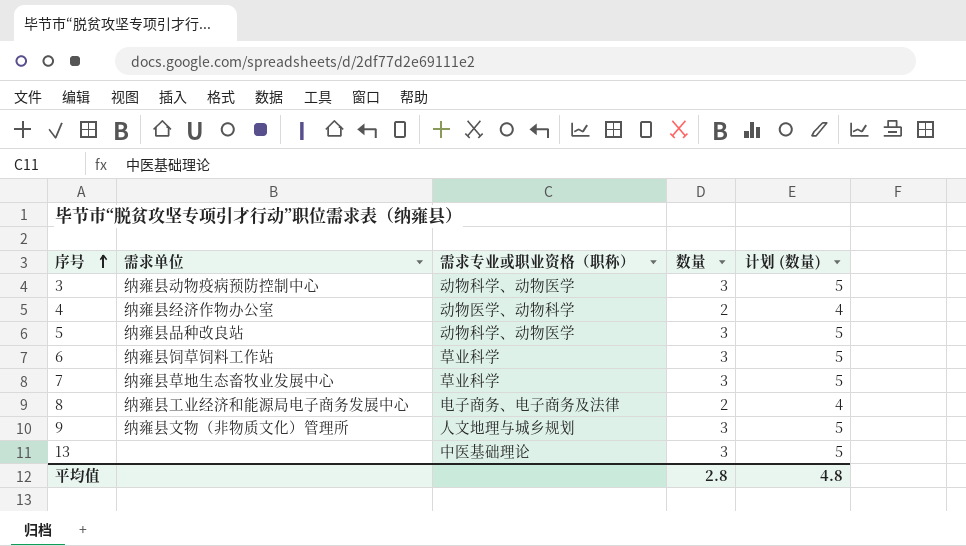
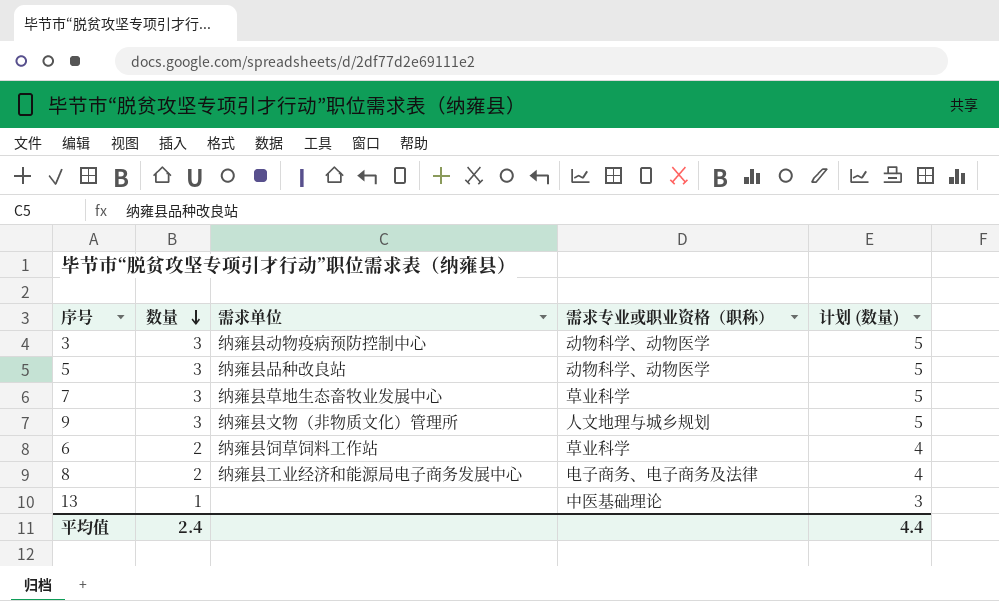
row order: 序号 ascending -> 数量 descending
column 数量 | position: 4 -> 2
row 4: 纳雍县经济作物办公室 | 动物医学、动物科学 | 2 | 4 -> none
6 | 数量: 3 -> 2
6 | 计划 (数量): 5 -> 4
13 | 数量: 3 -> 1
13 | 计划 (数量): 5 -> 3
平均值 | 数量: 2.8 -> 2.4
平均值 | 计划 (数量): 4.8 -> 4.4

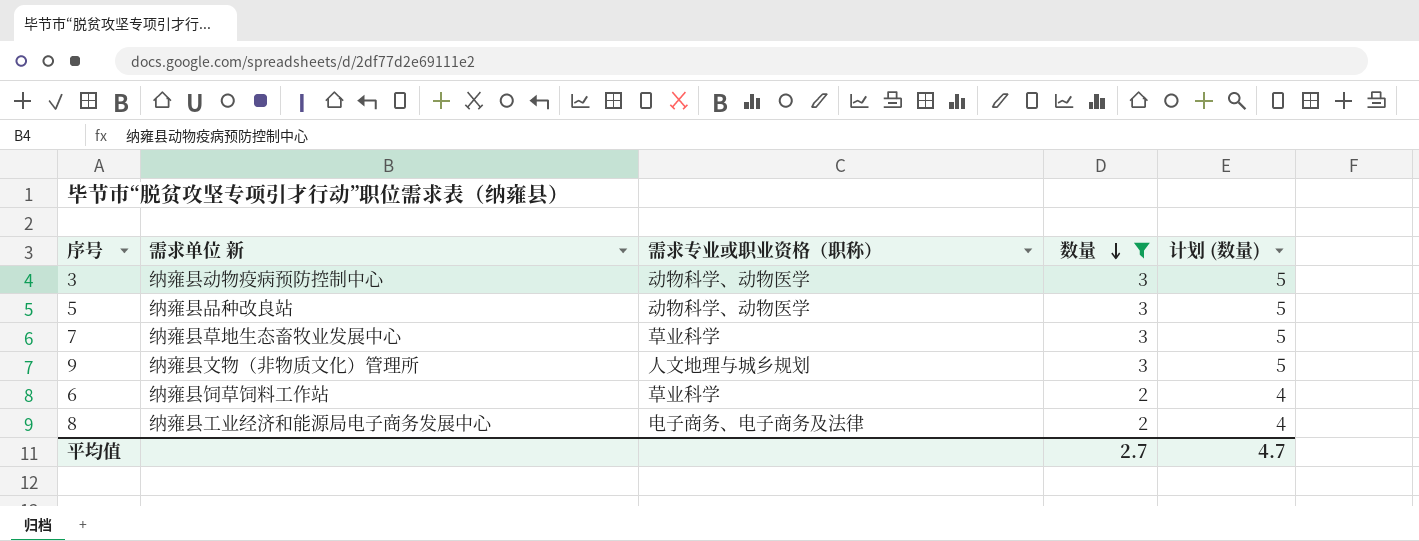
filter: none -> 数量 != 1
column name: 需求单位 -> 需求单位 新
column 数量 | position: 2 -> 4
平均值 | 数量: 2.4 -> 2.7
平均值 | 计划 (数量): 4.4 -> 4.7

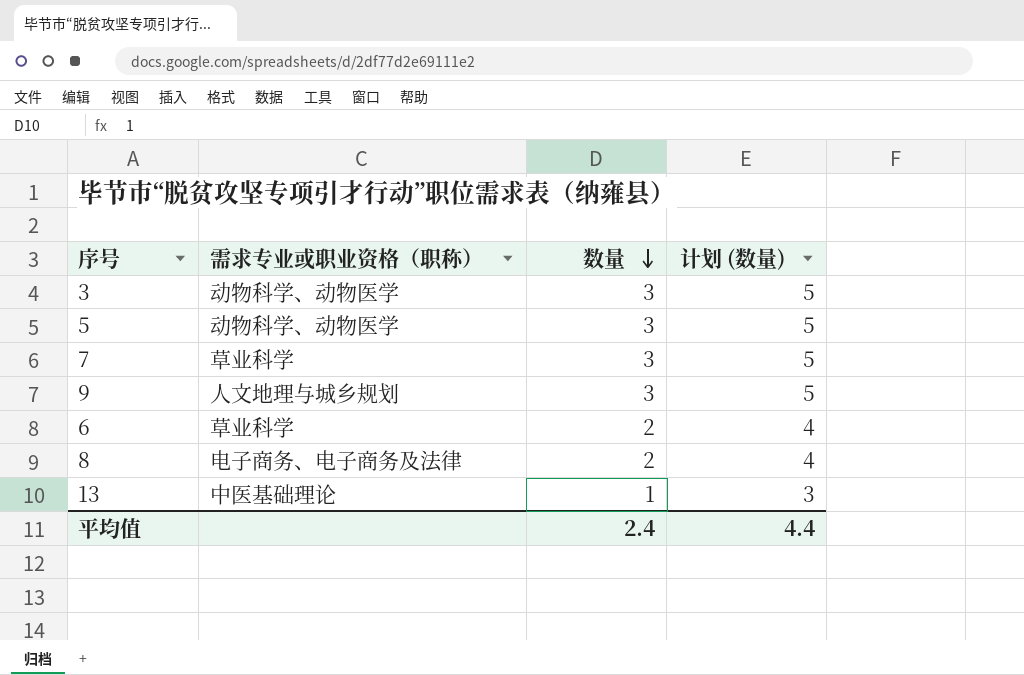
filter: 数量 != 1 -> none
column 需求单位 新 | position: 2 -> none
平均值 | 数量: 2.7 -> 2.4
平均值 | 计划 (数量): 4.7 -> 4.4

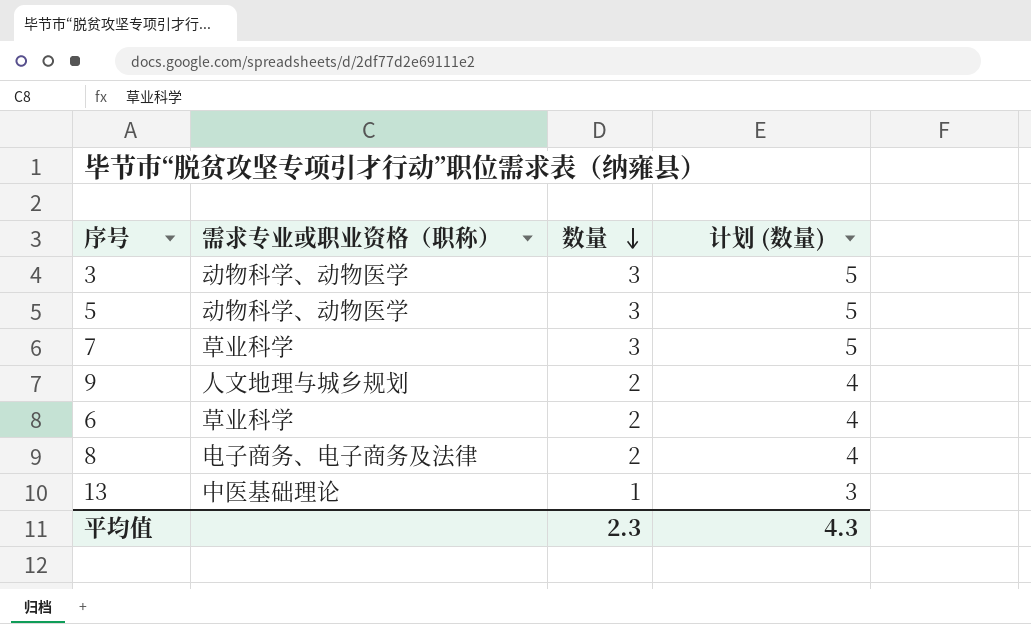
9 | 数量: 3 -> 2
9 | 计划 (数量): 5 -> 4
平均值 | 数量: 2.4 -> 2.3
平均值 | 计划 (数量): 4.4 -> 4.3

